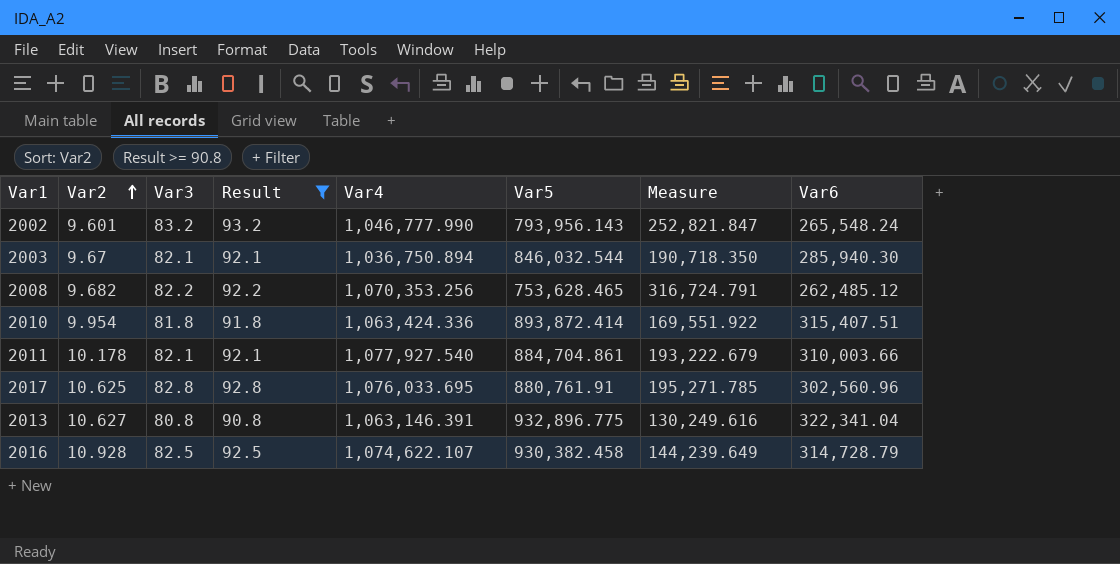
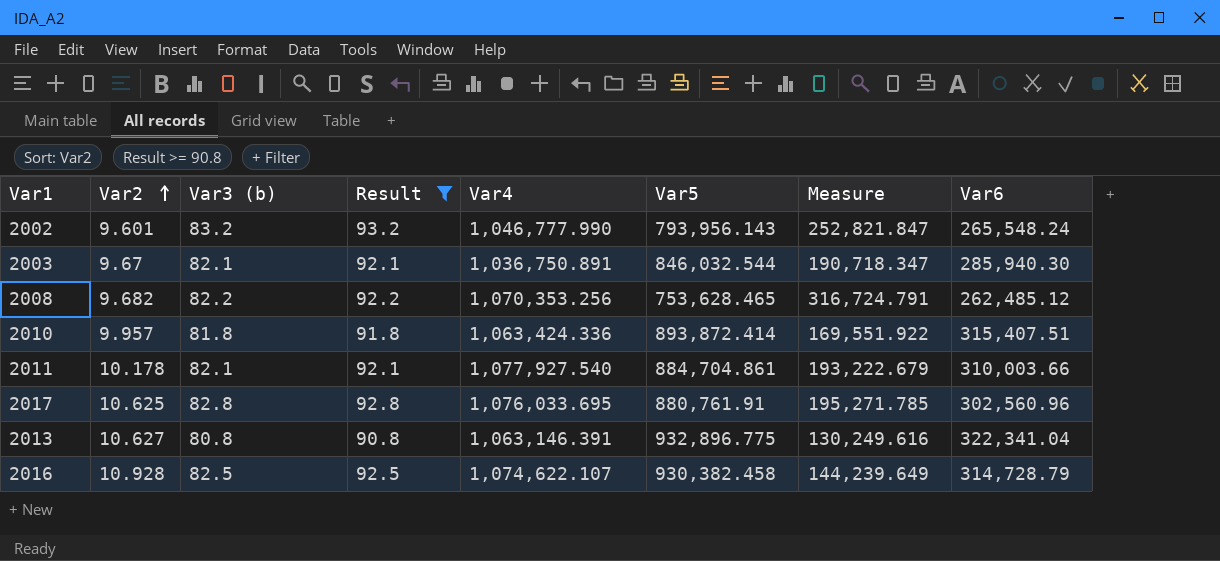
column name: Var3 -> Var3 (b)
2003 | Var4: 1,036,750.894 -> 1,036,750.891
2003 | Measure: 190,718.350 -> 190,718.347
2010 | Var2: 9.954 -> 9.957

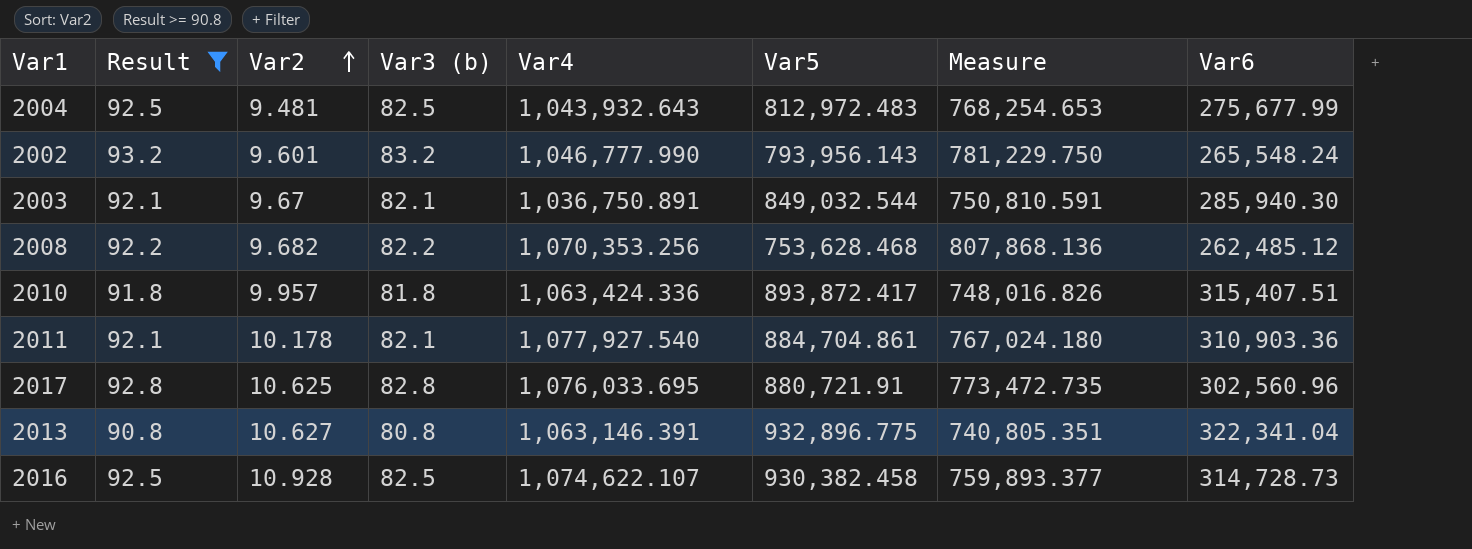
column Result | position: 4 -> 2
column Measure | formula: [Var4] - [Var5] -> [Var4] - [Var6]
row 2004: none -> 92.5 | 9.481 | 82.5 | 1,043,932.643 | 812,972.483 | 768,254.653 | 275,677.99
2003 | Var5: 846,032.544 -> 849,032.544
2008 | Var5: 753,628.465 -> 753,628.468
2010 | Var5: 893,872.414 -> 893,872.417
2011 | Var6: 310,003.66 -> 310,903.36
2017 | Var5: 880,761.91 -> 880,721.91
2016 | Var6: 314,728.79 -> 314,728.73

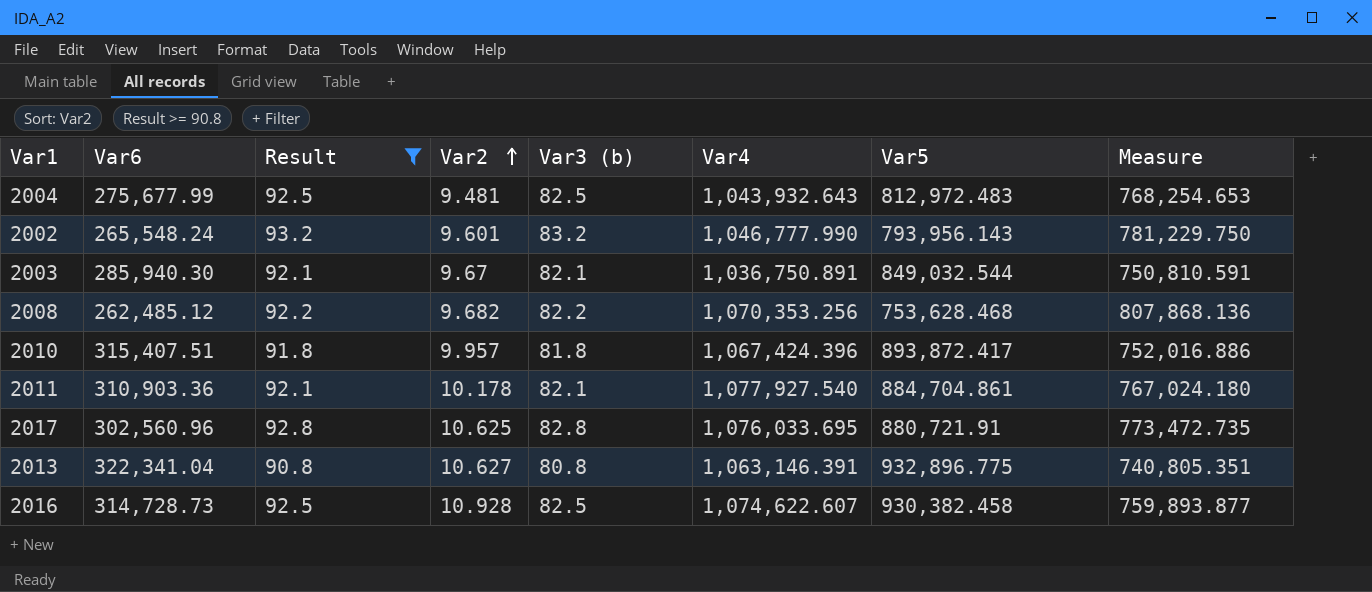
column Var6 | position: 8 -> 2
2010 | Var4: 1,063,424.336 -> 1,067,424.396
2010 | Measure: 748,016.826 -> 752,016.886
2016 | Var4: 1,074,622.107 -> 1,074,622.607
2016 | Measure: 759,893.377 -> 759,893.877

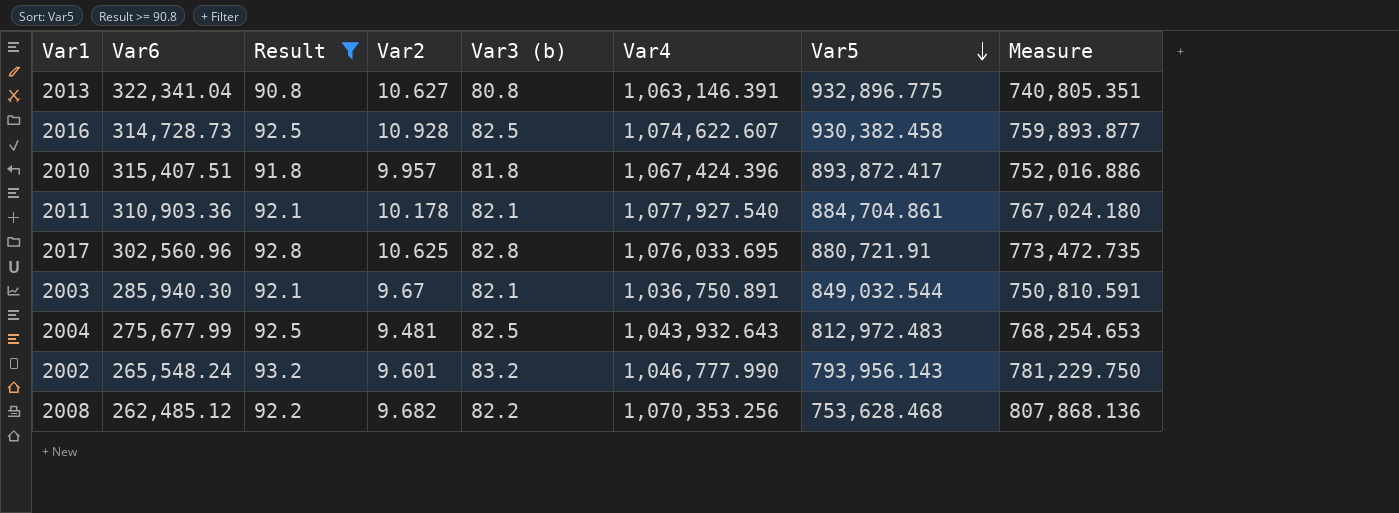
row order: Var2 ascending -> Var5 descending

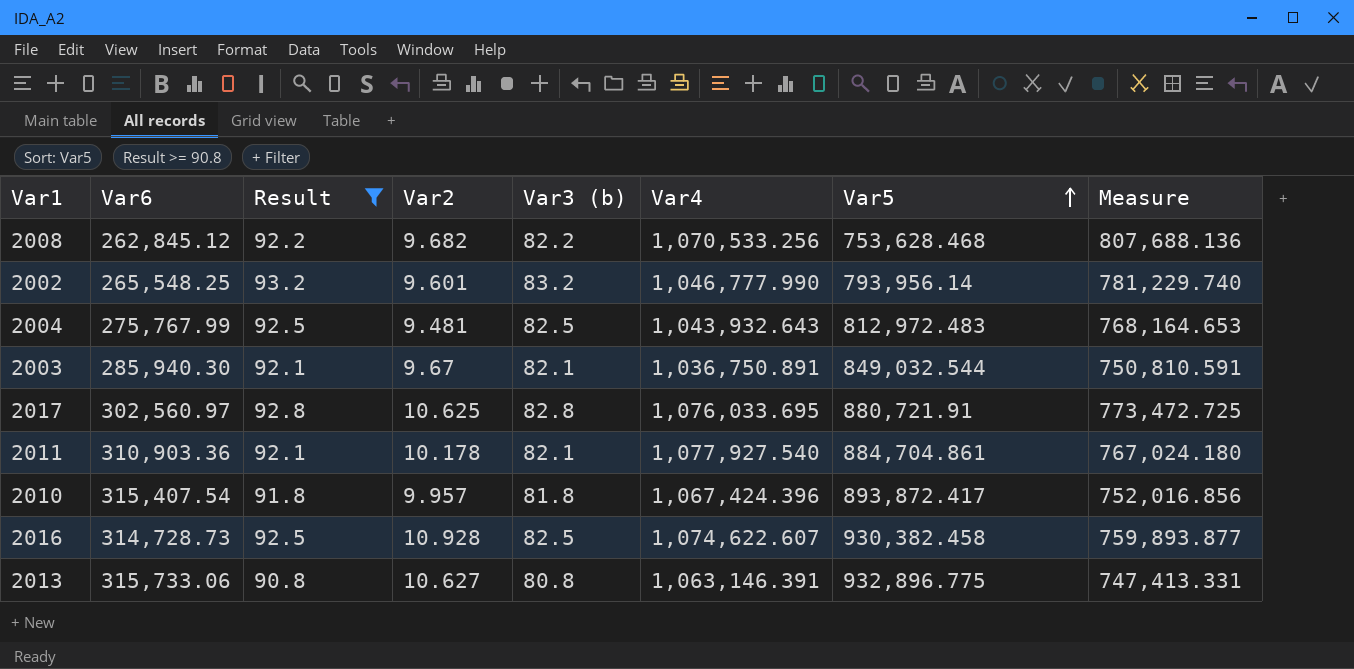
row order: Var5 descending -> Var5 ascending
2008 | Var6: 262,485.12 -> 262,845.12
2008 | Var4: 1,070,353.256 -> 1,070,533.256
2008 | Measure: 807,868.136 -> 807,688.136
2002 | Var6: 265,548.24 -> 265,548.25
2002 | Var5: 793,956.143 -> 793,956.14
2002 | Measure: 781,229.750 -> 781,229.740
2004 | Var6: 275,677.99 -> 275,767.99
2004 | Measure: 768,254.653 -> 768,164.653
2017 | Var6: 302,560.96 -> 302,560.97
2017 | Measure: 773,472.735 -> 773,472.725
2010 | Var6: 315,407.51 -> 315,407.54
2010 | Measure: 752,016.886 -> 752,016.856
2013 | Var6: 322,341.04 -> 315,733.06
2013 | Measure: 740,805.351 -> 747,413.331

